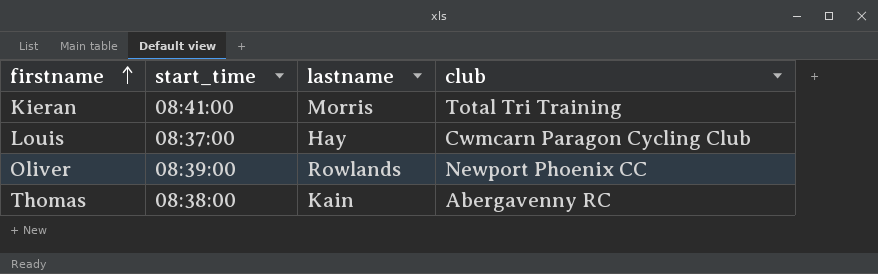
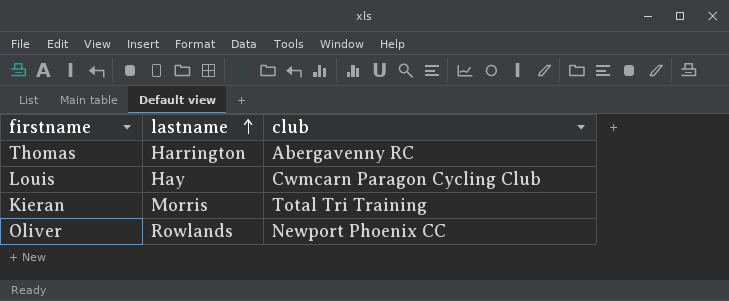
row order: firstname ascending -> lastname ascending
column start_time | position: 2 -> none
Thomas | lastname: Kain -> Harrington

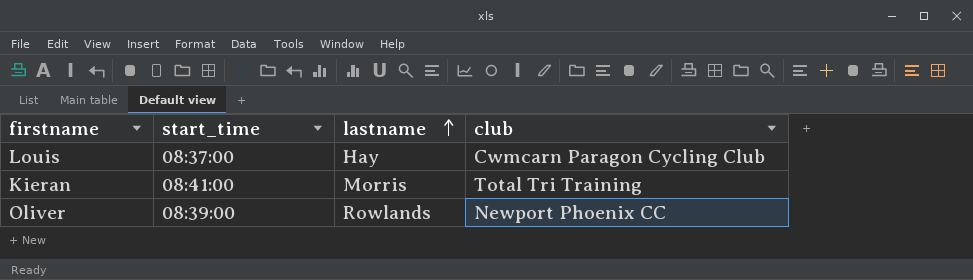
column start_time | position: none -> 2
row Thomas: Harrington | Abergavenny RC -> none

